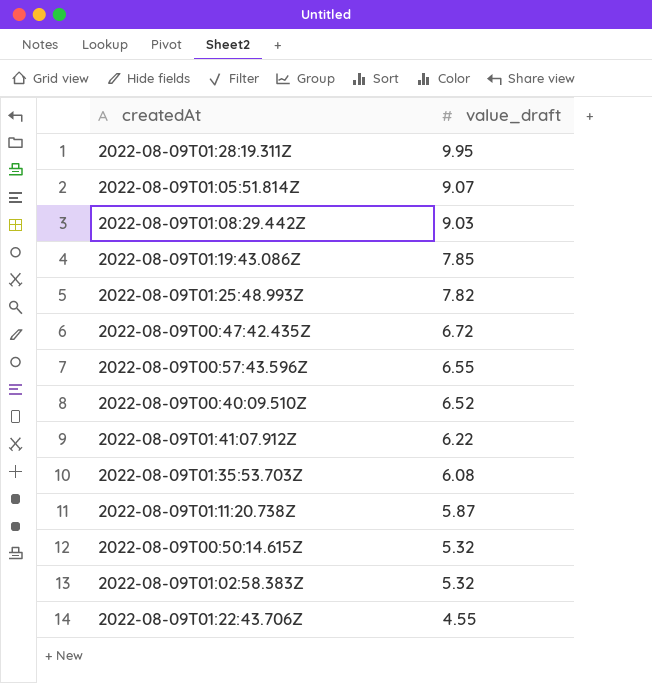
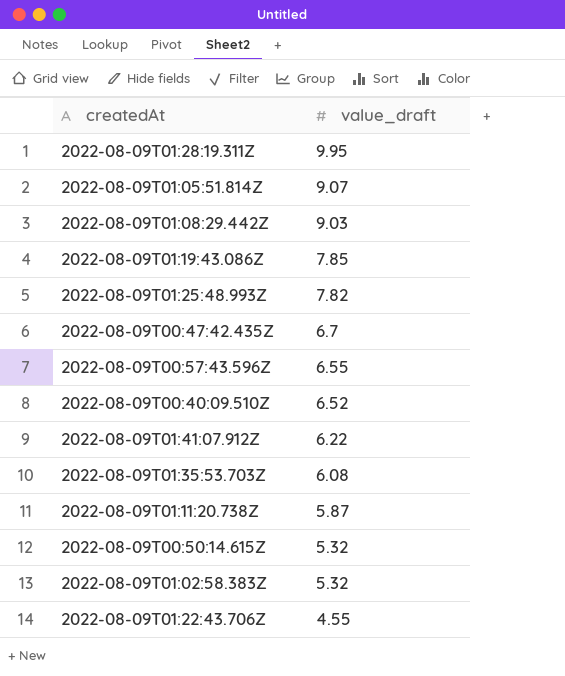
2022-08-09T00:47:42.435Z | value_draft: 6.72 -> 6.7

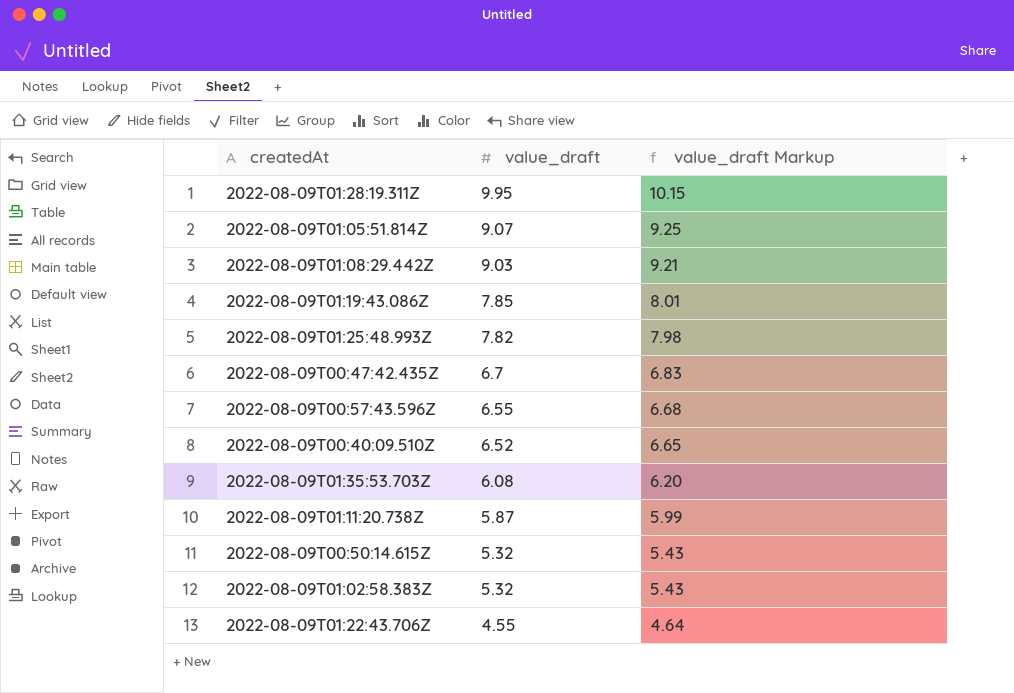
column value_draft Markup | formula: none -> [value_draft] * 1.02
row 2022-08-09T01:41:07.912Z: 6.22 -> none

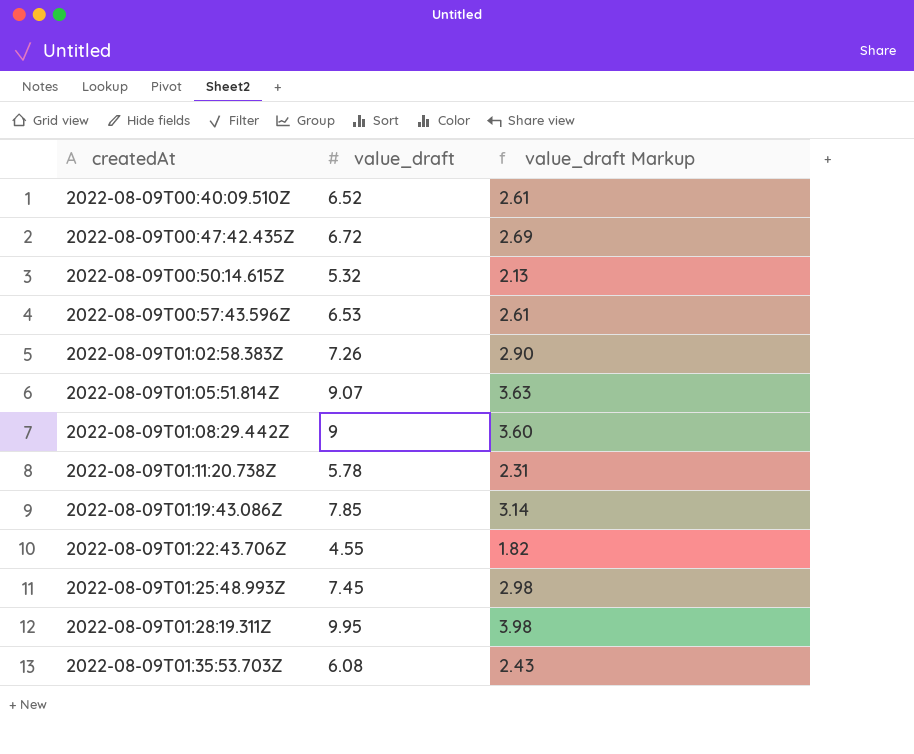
row order: value_draft descending -> createdAt ascending
column value_draft Markup | formula: [value_draft] * 1.02 -> [value_draft] * 0.4
2022-08-09T00:47:42.435Z | value_draft: 6.7 -> 6.72
2022-08-09T00:57:43.596Z | value_draft: 6.55 -> 6.53
2022-08-09T01:02:58.383Z | value_draft: 5.32 -> 7.26
2022-08-09T01:08:29.442Z | value_draft: 9.03 -> 9
2022-08-09T01:11:20.738Z | value_draft: 5.87 -> 5.78
2022-08-09T01:25:48.993Z | value_draft: 7.82 -> 7.45

